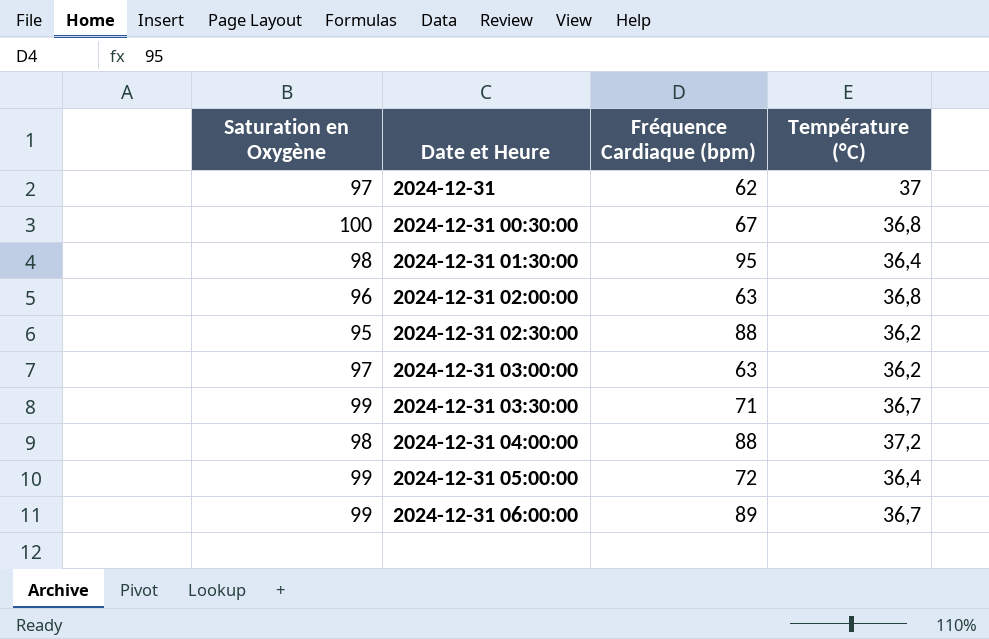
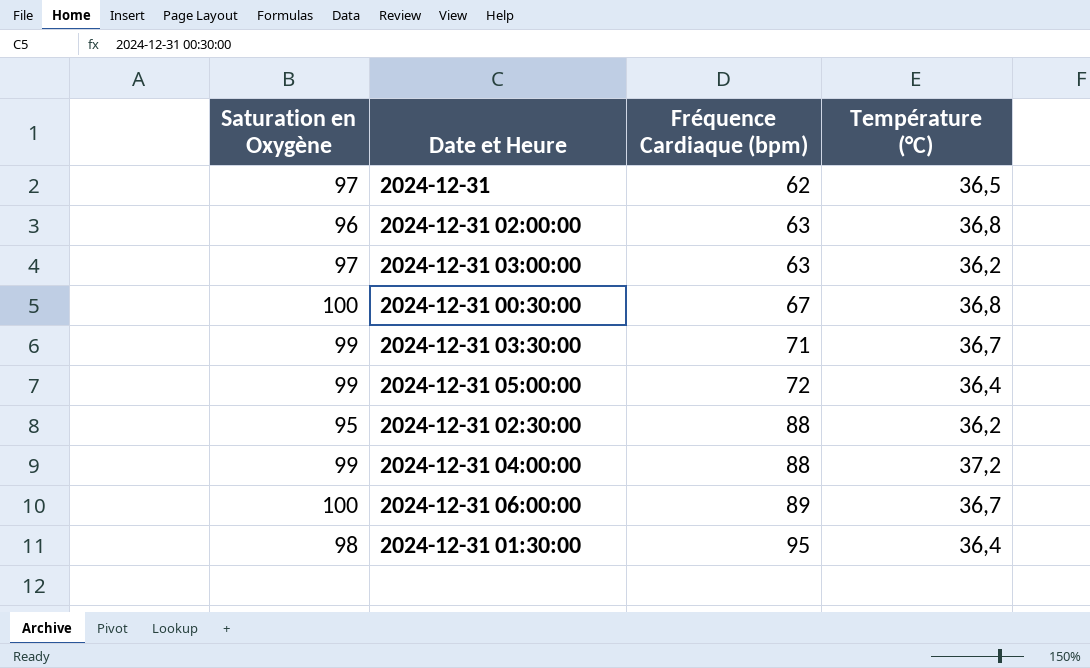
row order: Date et Heure ascending -> Fréquence Cardiaque (bpm) ascending
2024-12-31 | Température (°C): 37 -> 36,5
2024-12-31 04:00:00 | Saturation en Oxygène: 98 -> 99
2024-12-31 06:00:00 | Saturation en Oxygène: 99 -> 100

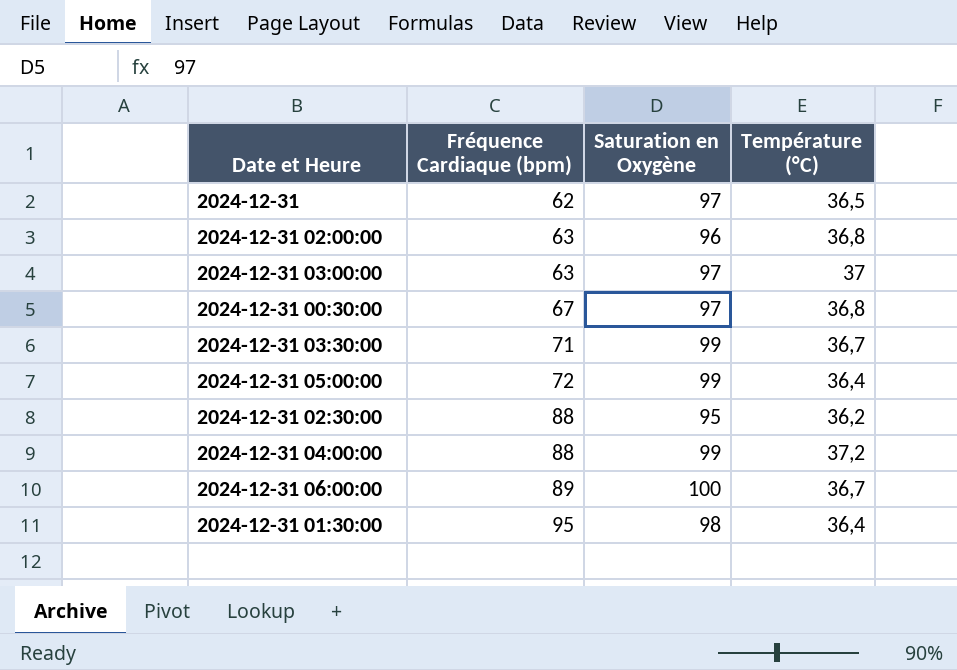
column Saturation en Oxygène | position: 1 -> 3
2024-12-31 03:00:00 | Température (°C): 36,2 -> 37
2024-12-31 00:30:00 | Saturation en Oxygène: 100 -> 97

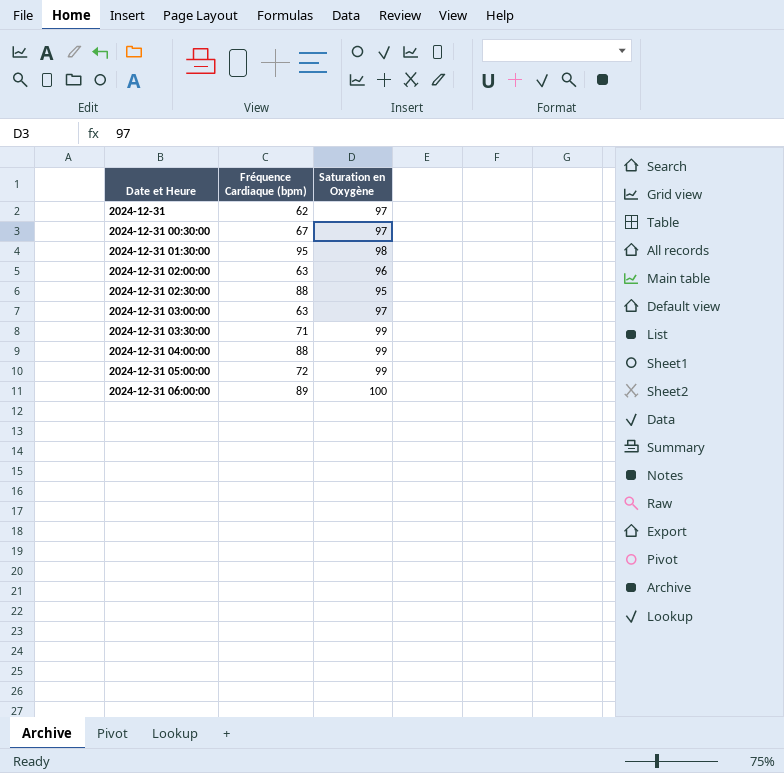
row order: Fréquence Cardiaque (bpm) ascending -> Date et Heure ascending
column Température (°C) | position: 4 -> none

